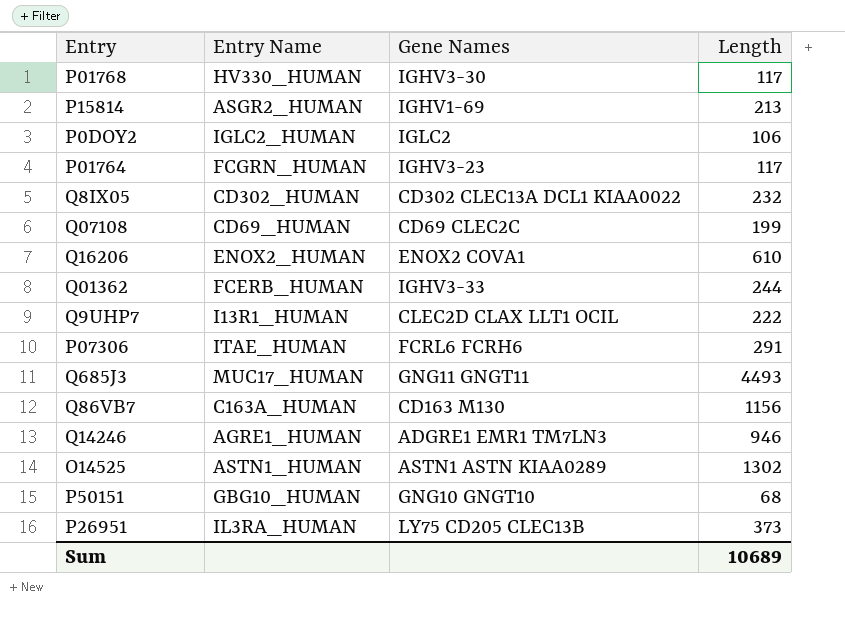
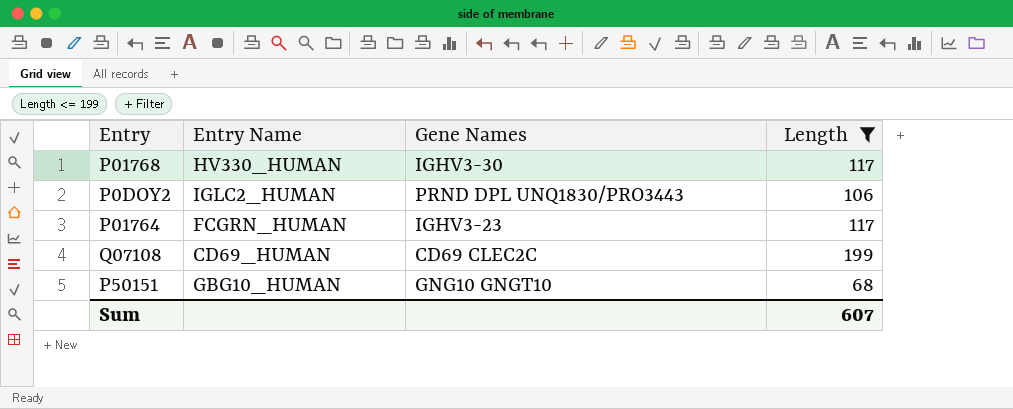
filter: none -> Length <= 199
P0DOY2 | Gene Names: IGLC2 -> PRND DPL UNQ1830/PRO3443
Sum | Length: 10689 -> 607

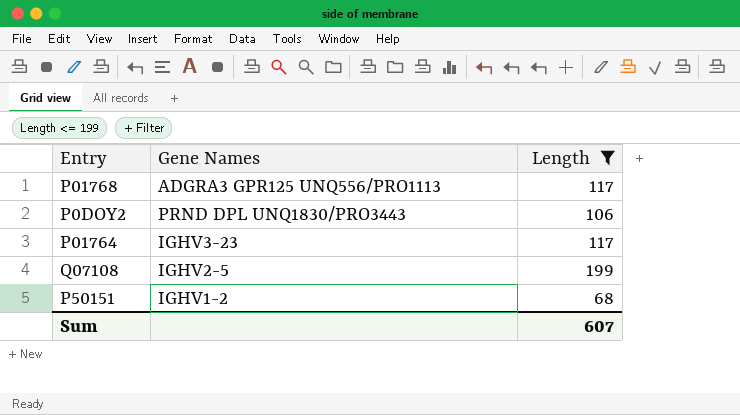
column Entry Name | position: 2 -> none
P01768 | Gene Names: IGHV3-30 -> ADGRA3 GPR125 UNQ556/PRO1113
Q07108 | Gene Names: CD69 CLEC2C -> IGHV2-5
P50151 | Gene Names: GNG10 GNGT10 -> IGHV1-2

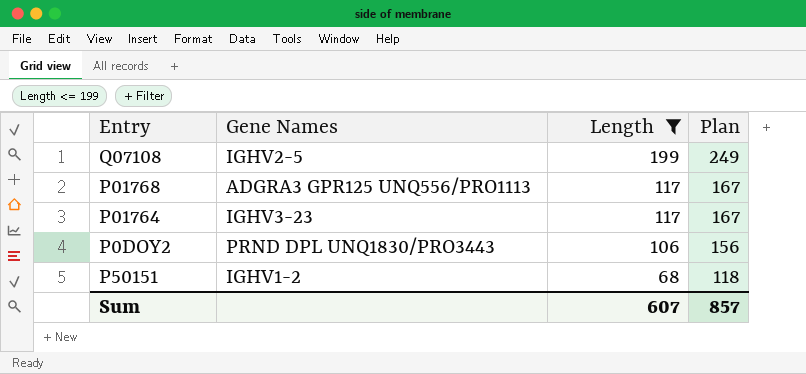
row order: none -> Length descending
column Plan | formula: none -> [Length] + 50

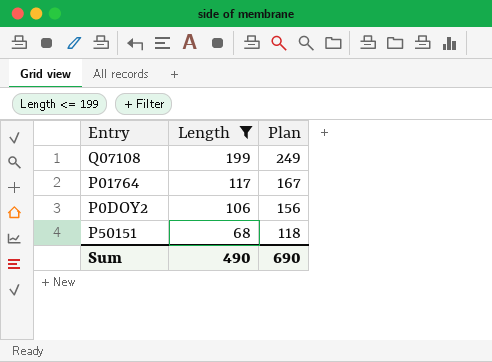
column Gene Names | position: 2 -> none
row P01768: ADGRA3 GPR125 UNQ556/PRO1113 | 117 | 167 -> none
Sum | Length: 607 -> 490
Sum | Plan: 857 -> 690

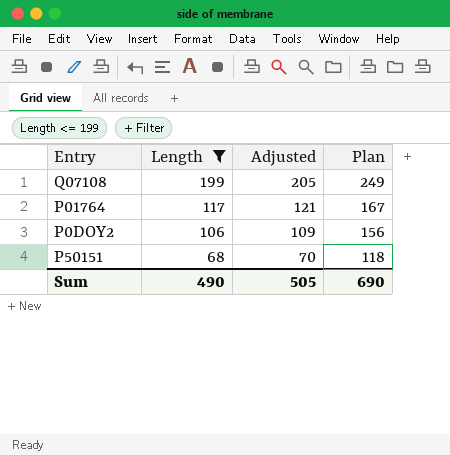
column Adjusted | formula: none -> [Length] * 1.03

